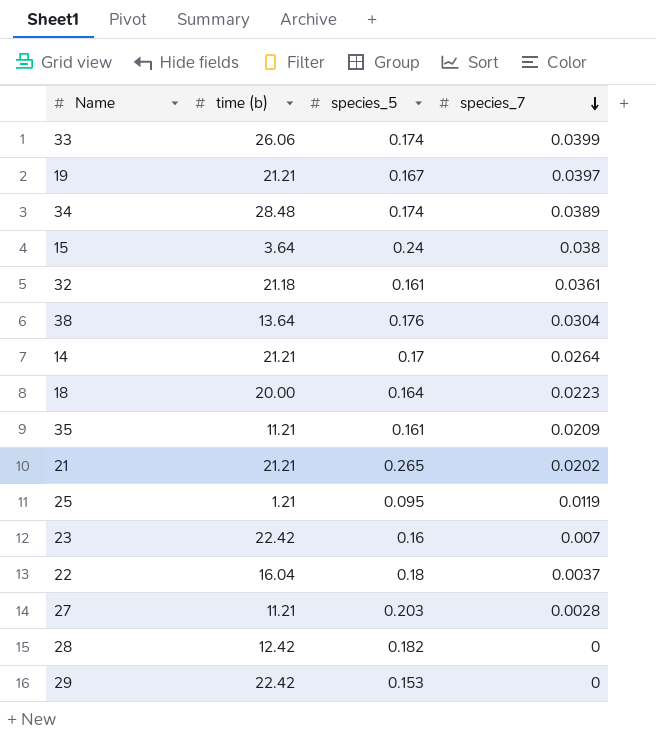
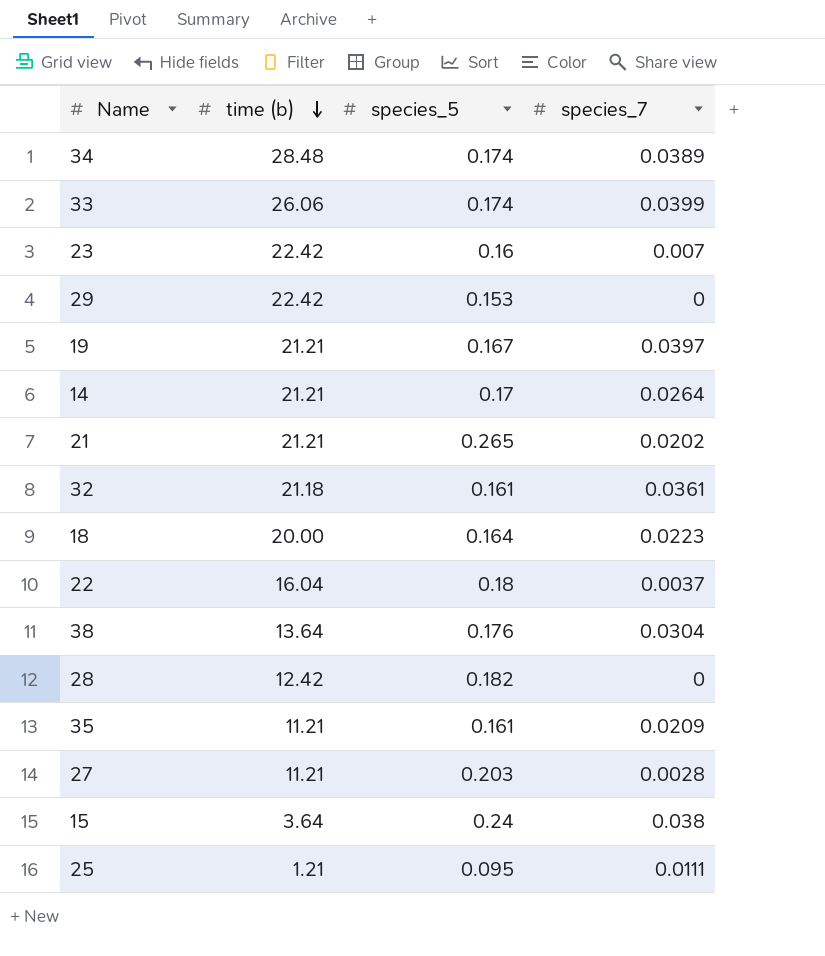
row order: species_7 descending -> time (b) descending
25 | species_7: 0.0119 -> 0.0111

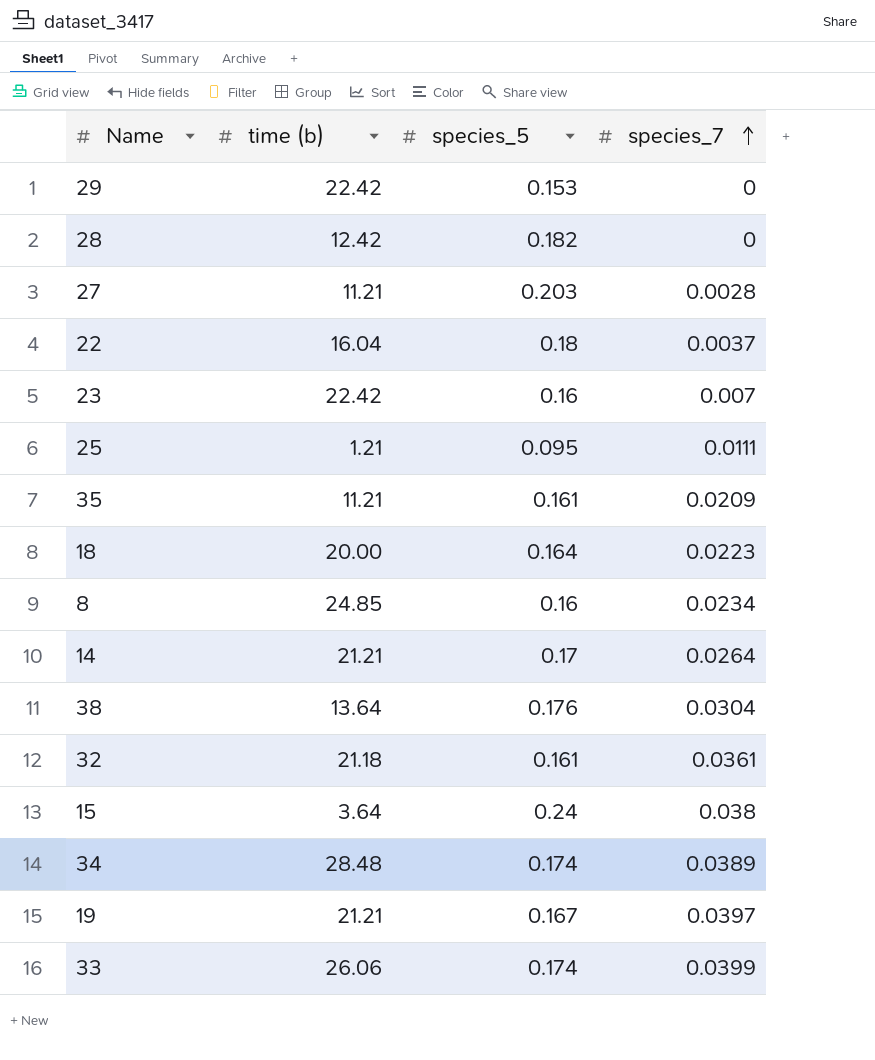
row order: time (b) descending -> species_7 ascending
row 21: 21.21 | 0.265 | 0.0202 -> none
row 8: none -> 24.85 | 0.16 | 0.0234

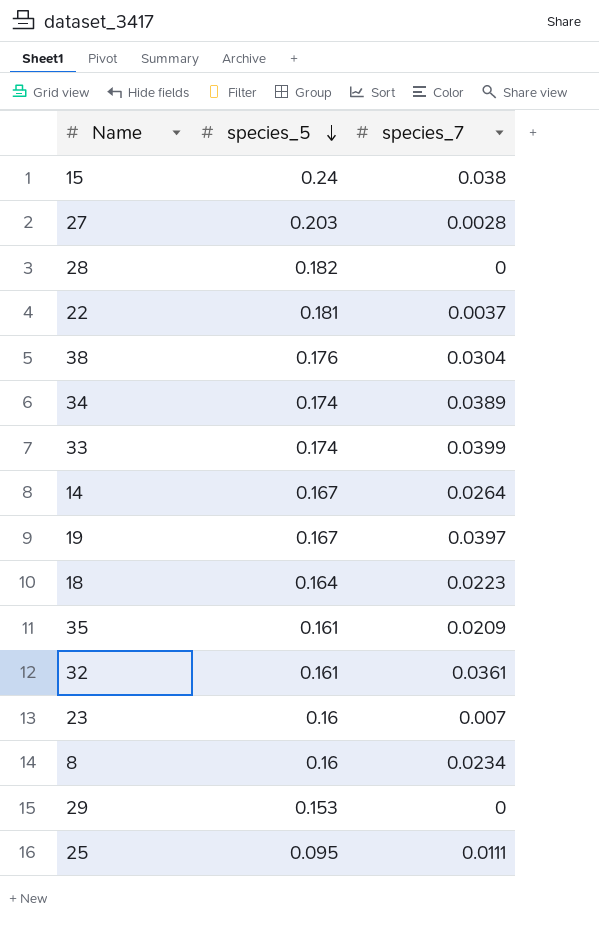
row order: species_7 ascending -> species_5 descending
column time (b) | position: 2 -> none
22 | species_5: 0.18 -> 0.181
14 | species_5: 0.17 -> 0.167

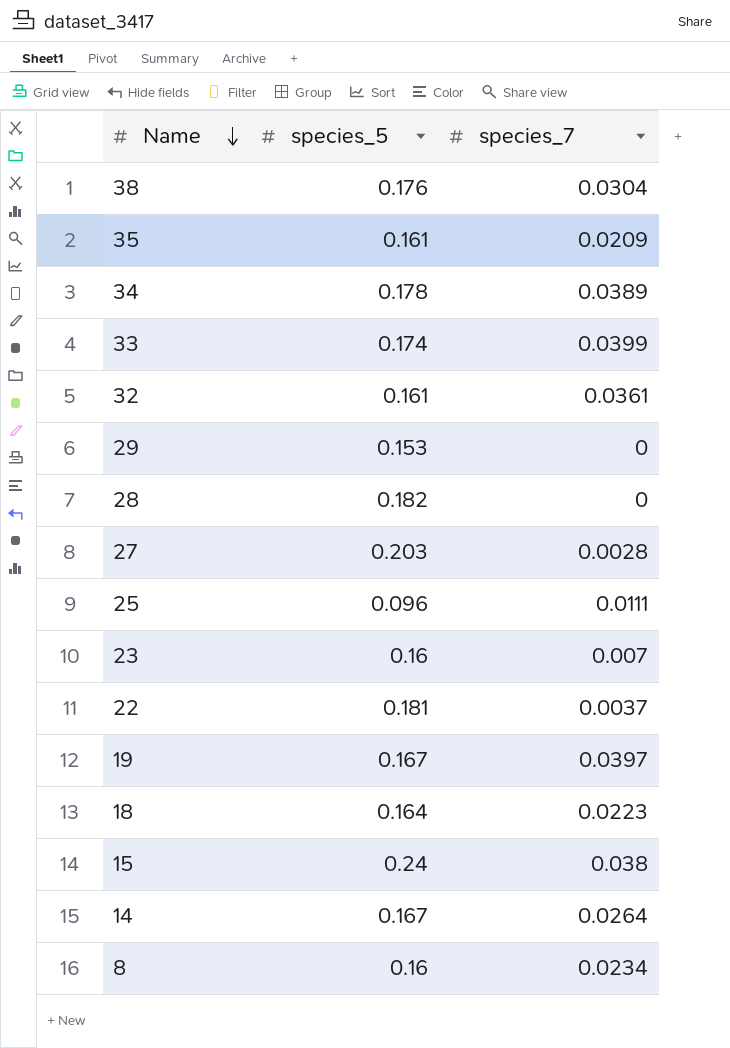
row order: species_5 descending -> Name descending
34 | species_5: 0.174 -> 0.178
25 | species_5: 0.095 -> 0.096

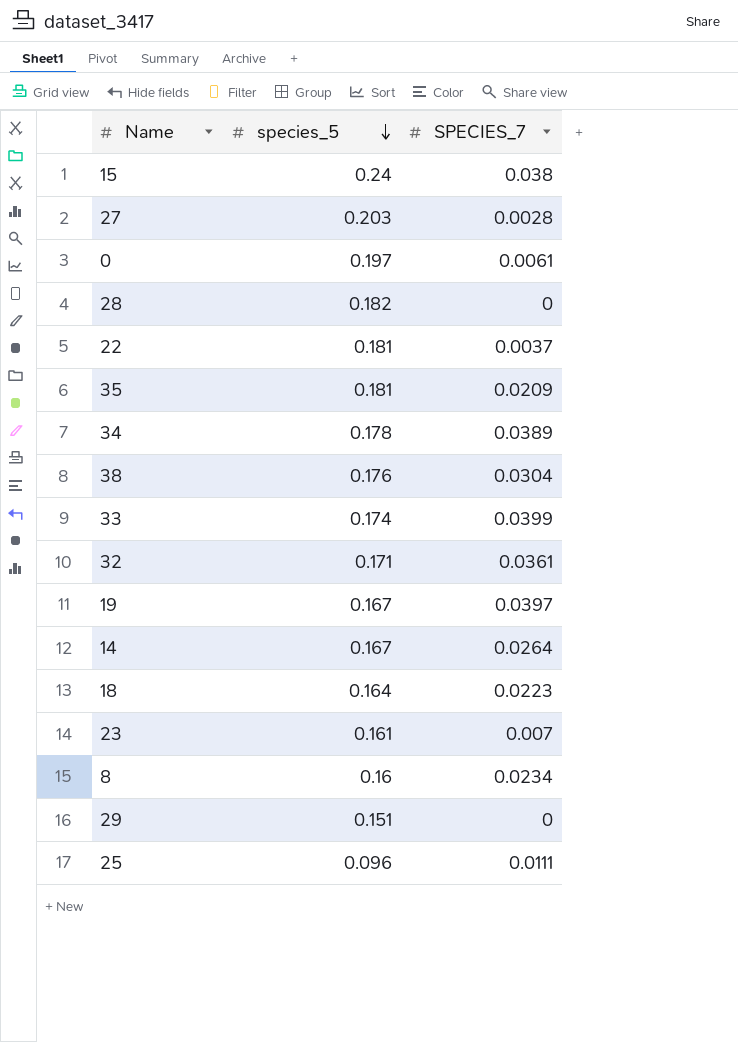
row order: Name descending -> species_5 descending
column name: species_7 -> SPECIES_7
row 0: none -> 0.197 | 0.0061
35 | species_5: 0.161 -> 0.181
32 | species_5: 0.161 -> 0.171
23 | species_5: 0.16 -> 0.161
29 | species_5: 0.153 -> 0.151

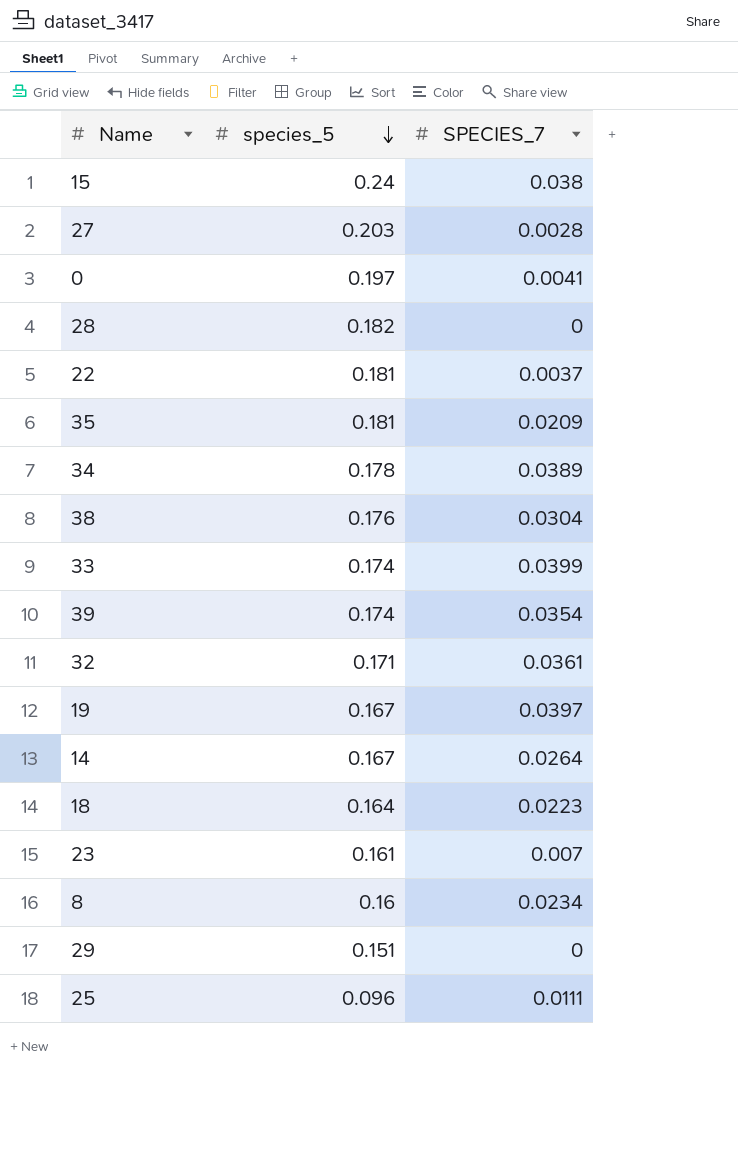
0 | SPECIES_7: 0.0061 -> 0.0041
row 39: none -> 0.174 | 0.0354

